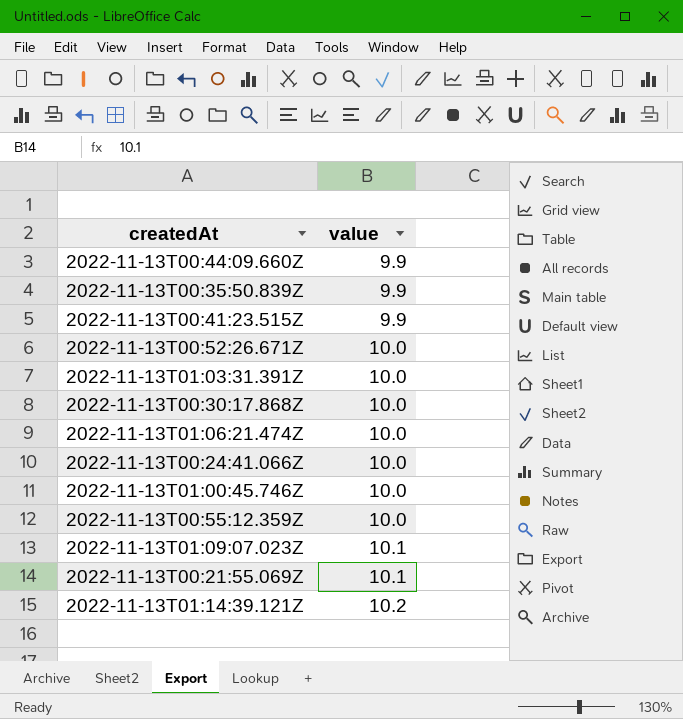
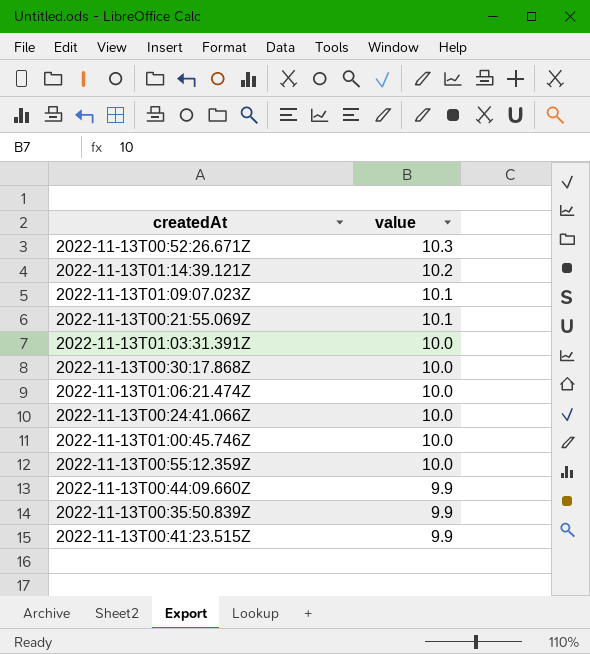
row order: value ascending -> value descending
2022-11-13T00:52:26.671Z | value: 10.0 -> 10.3

